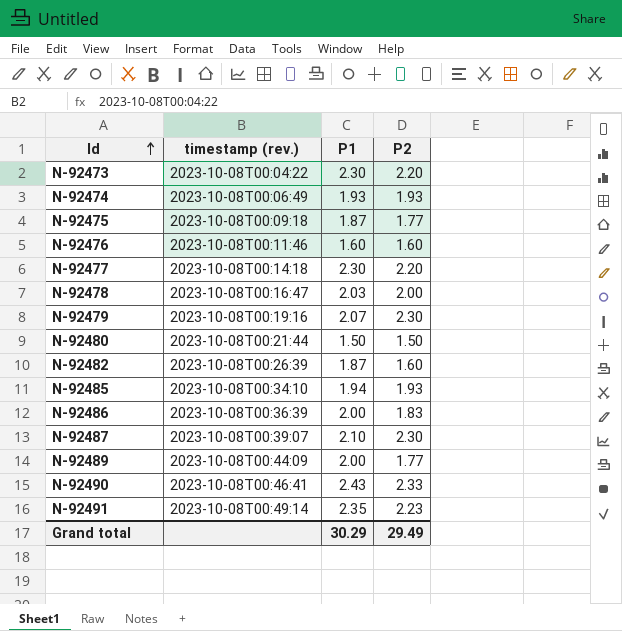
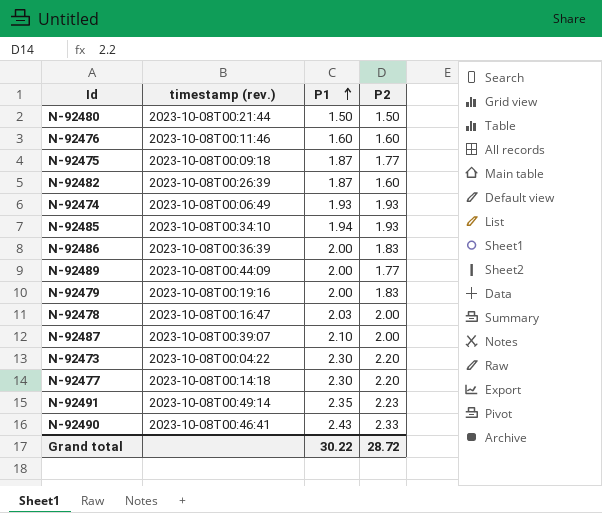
row order: Id ascending -> P1 ascending
N-92479 | P1: 2.07 -> 2.00
N-92479 | P2: 2.30 -> 1.83
N-92487 | P2: 2.30 -> 2.00
Grand total | P1: 30.29 -> 30.22
Grand total | P2: 29.49 -> 28.72

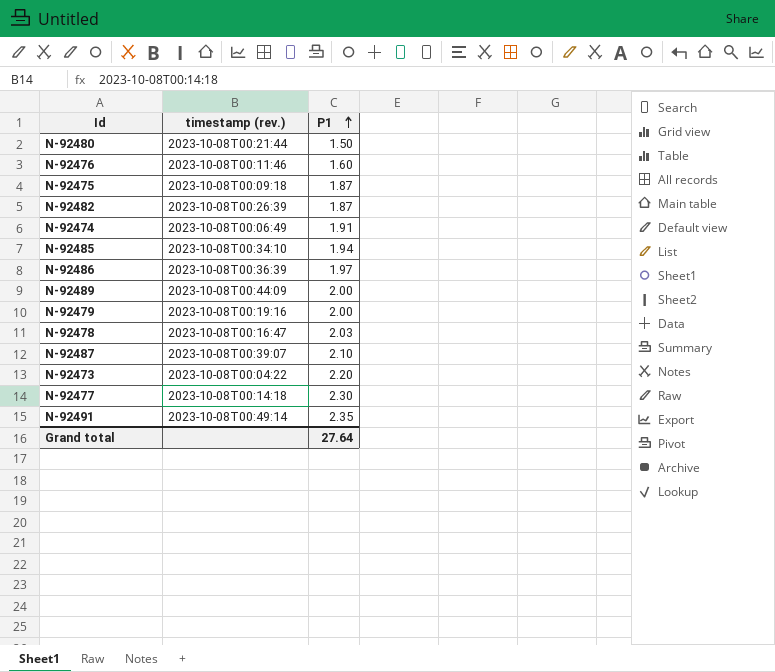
column P2 | position: 4 -> none
row N-92490: 2023-10-08T00:46:41 | 2.43 | 2.33 -> none
N-92474 | P1: 1.93 -> 1.91
N-92486 | P1: 2.00 -> 1.97
N-92473 | P1: 2.30 -> 2.20
Grand total | P1: 30.22 -> 27.64

